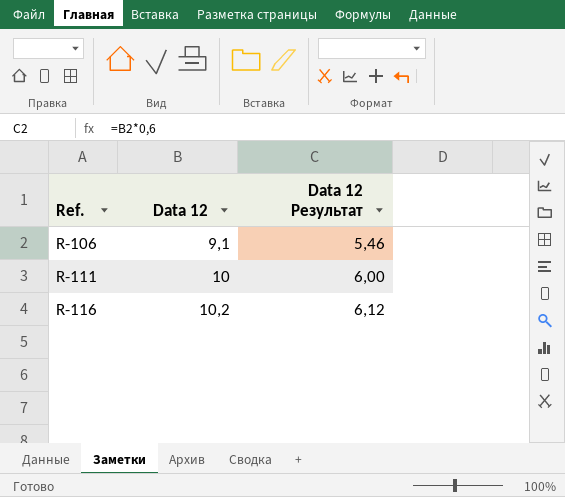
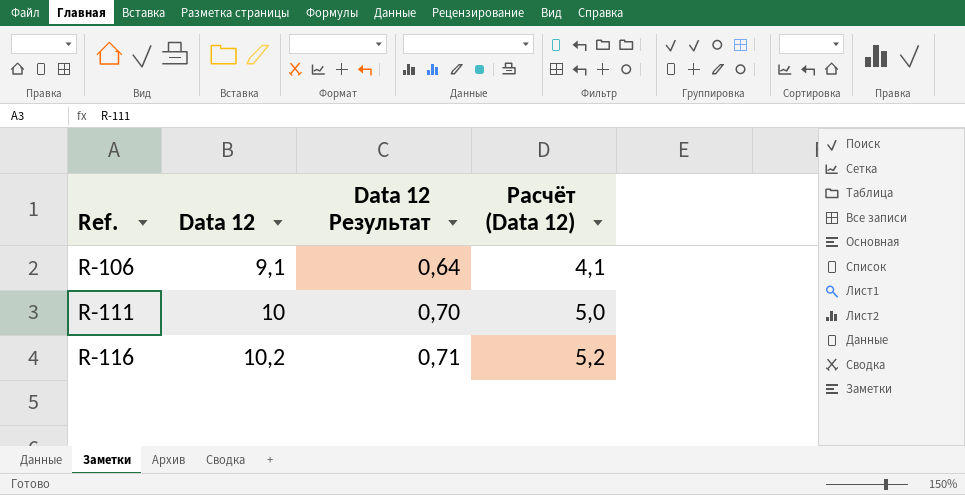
column Data 12 Результат | formula: [Data 12] * 0,6 -> [Data 12] * 0,07
column Расчёт (Data 12) | formula: none -> [Data 12] - 5

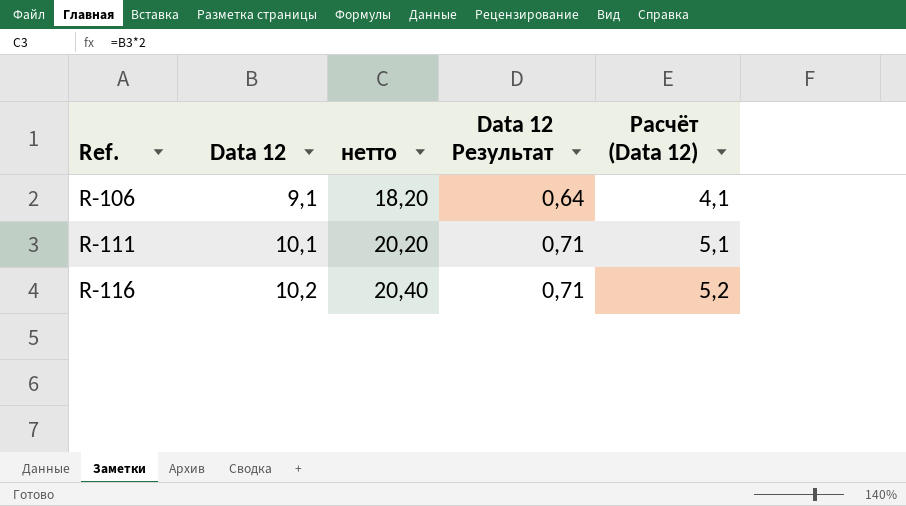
column нетто | formula: none -> [Data 12] * 2
R-111 | Data 12: 10 -> 10,1
R-111 | Data 12 Результат: 0,70 -> 0,71
R-111 | Расчёт (Data 12): 5,0 -> 5,1

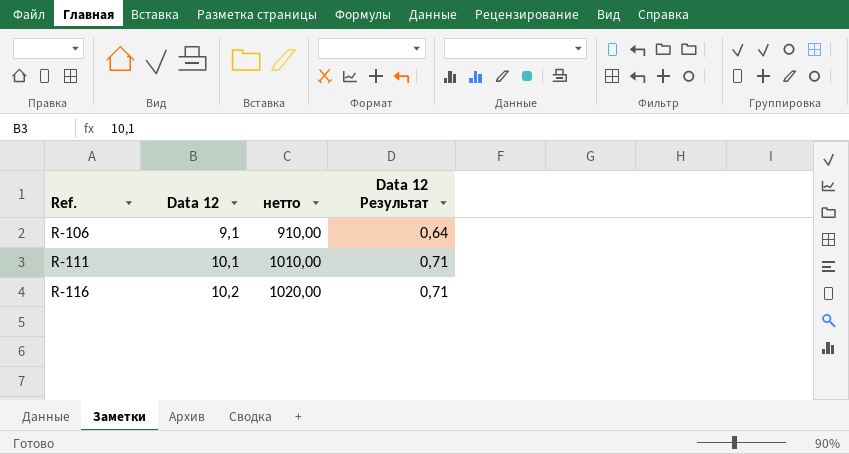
column Расчёт (Data 12) | formula: [Data 12] - 5 -> none
column нетто | formula: [Data 12] * 2 -> [Data 12] * 100

